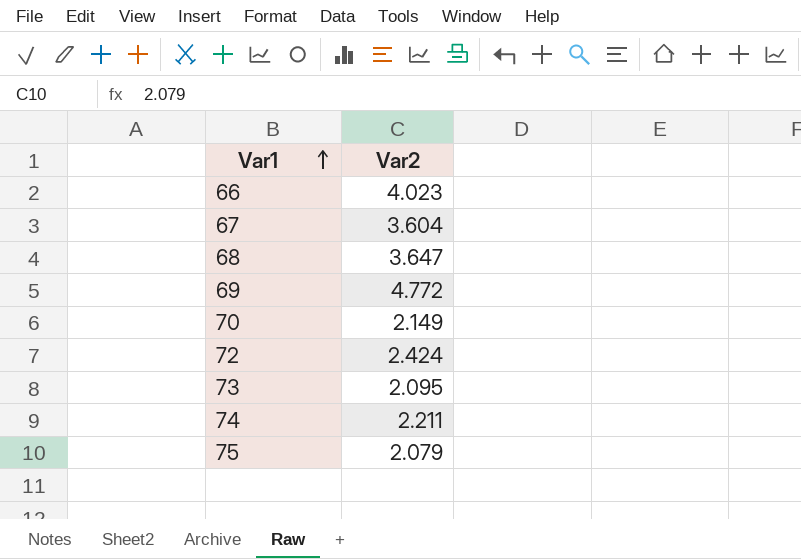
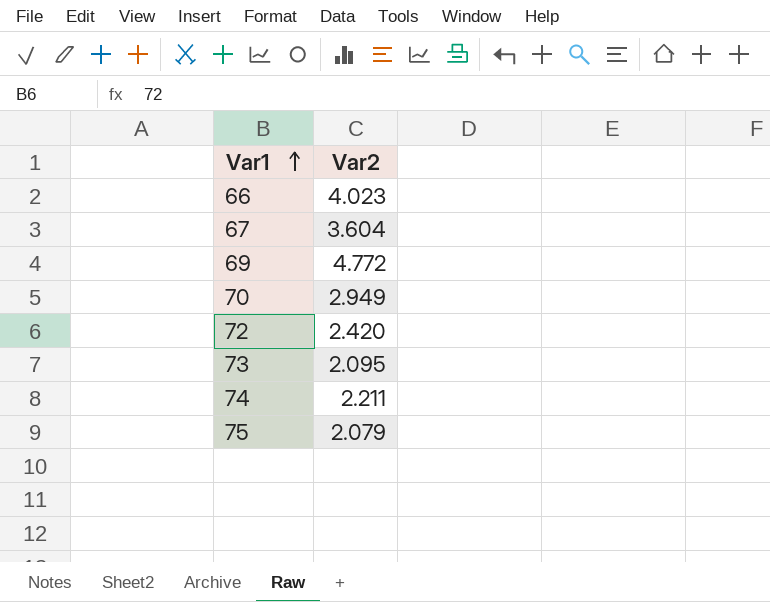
row 68: 3.647 -> none
70 | Var2: 2.149 -> 2.949
72 | Var2: 2.424 -> 2.420

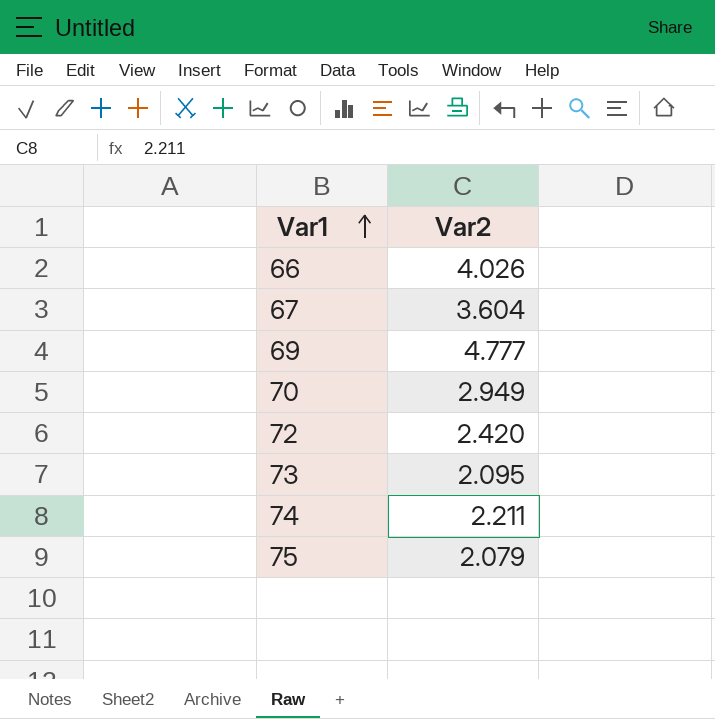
66 | Var2: 4.023 -> 4.026
69 | Var2: 4.772 -> 4.777

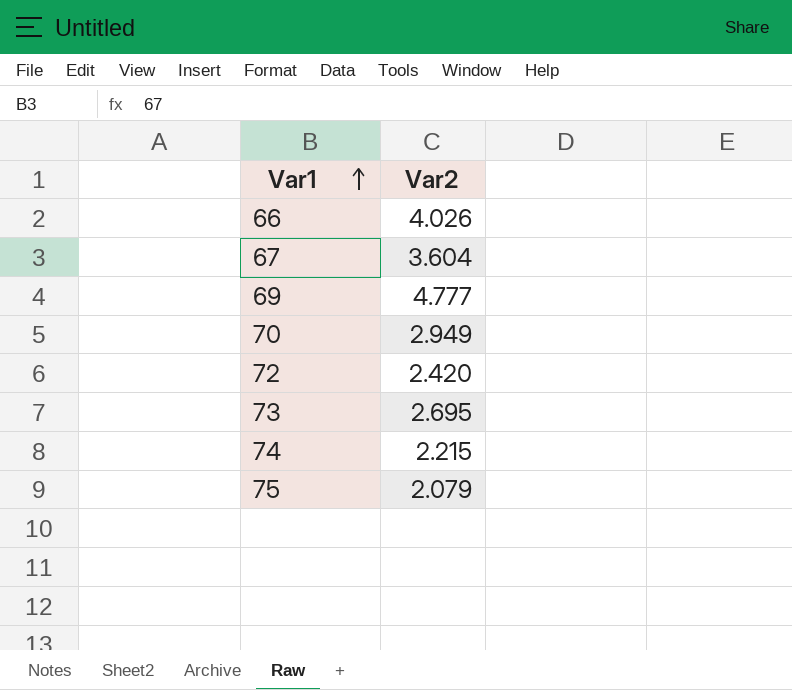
73 | Var2: 2.095 -> 2.695
74 | Var2: 2.211 -> 2.215

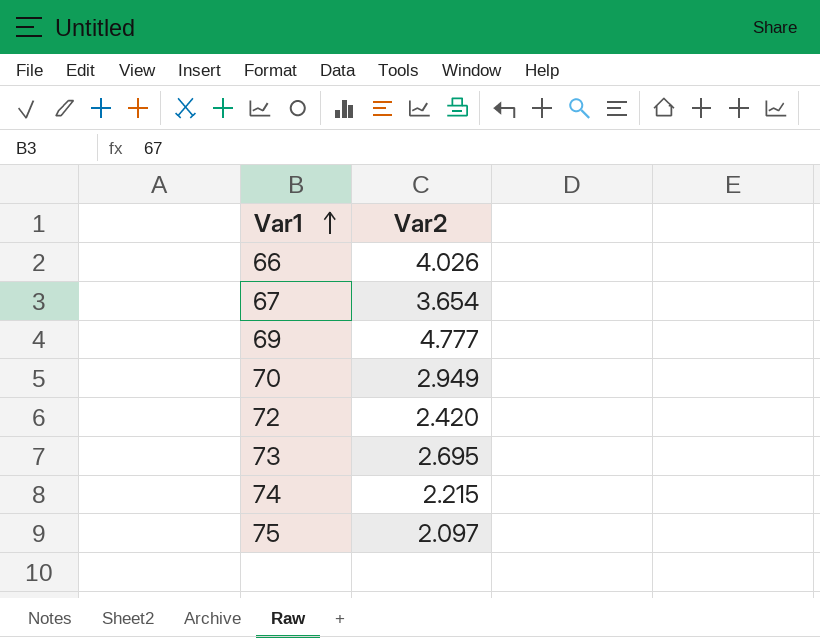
67 | Var2: 3.604 -> 3.654
75 | Var2: 2.079 -> 2.097

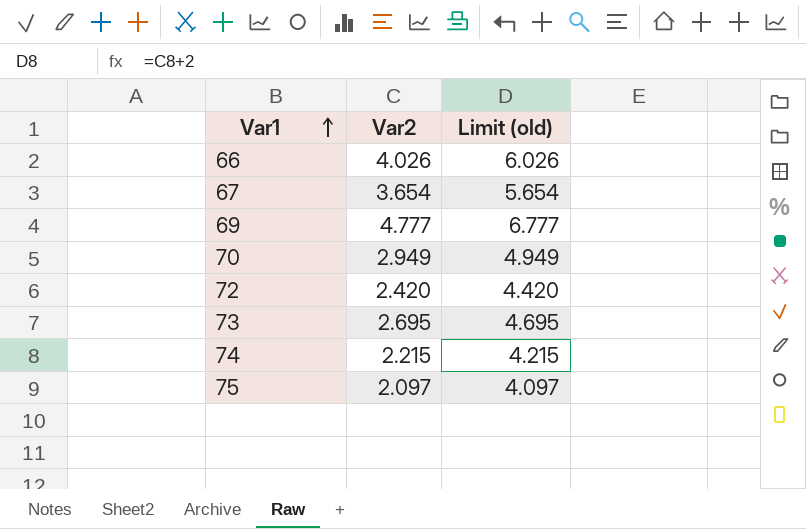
column Limit (old) | formula: none -> [Var2] + 2

